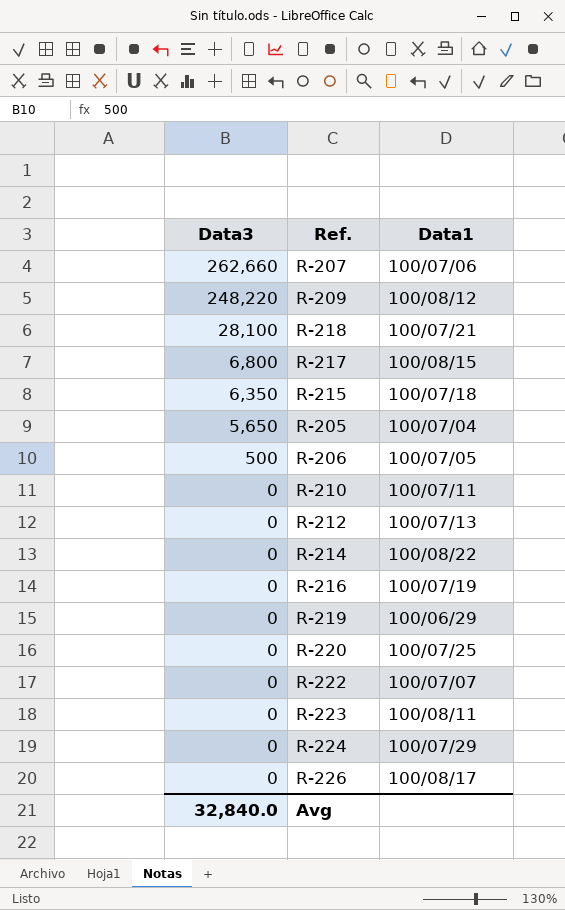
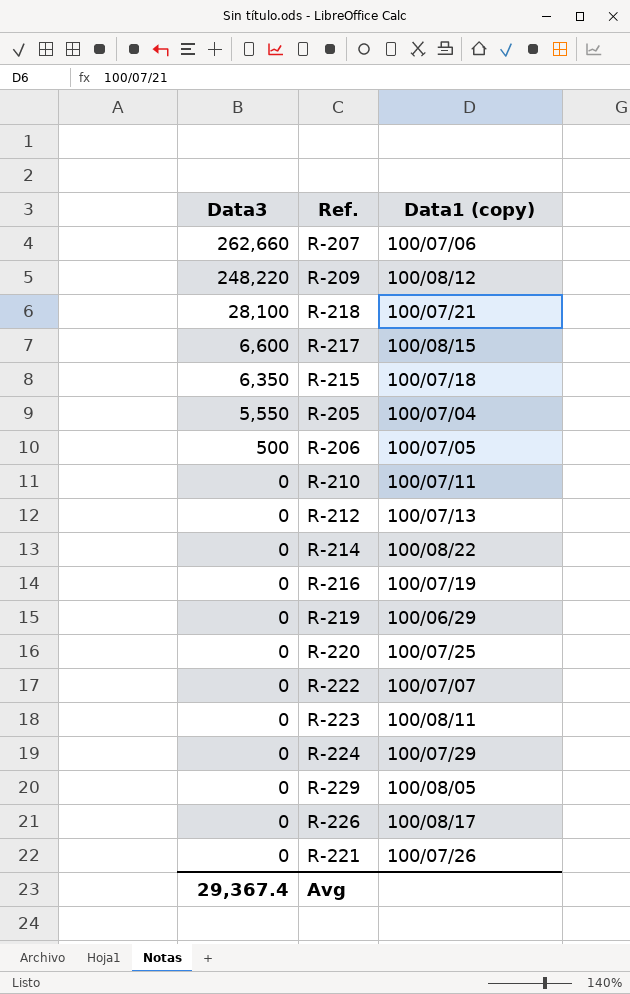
column name: Data1 -> Data1 (copy)
R-217 | Data3: 6,800 -> 6,600
R-205 | Data3: 5,650 -> 5,550
row R-229: none -> 0 | 100/08/05
row R-221: none -> 0 | 100/07/26
Avg | Data3: 32,840.0 -> 29,367.4

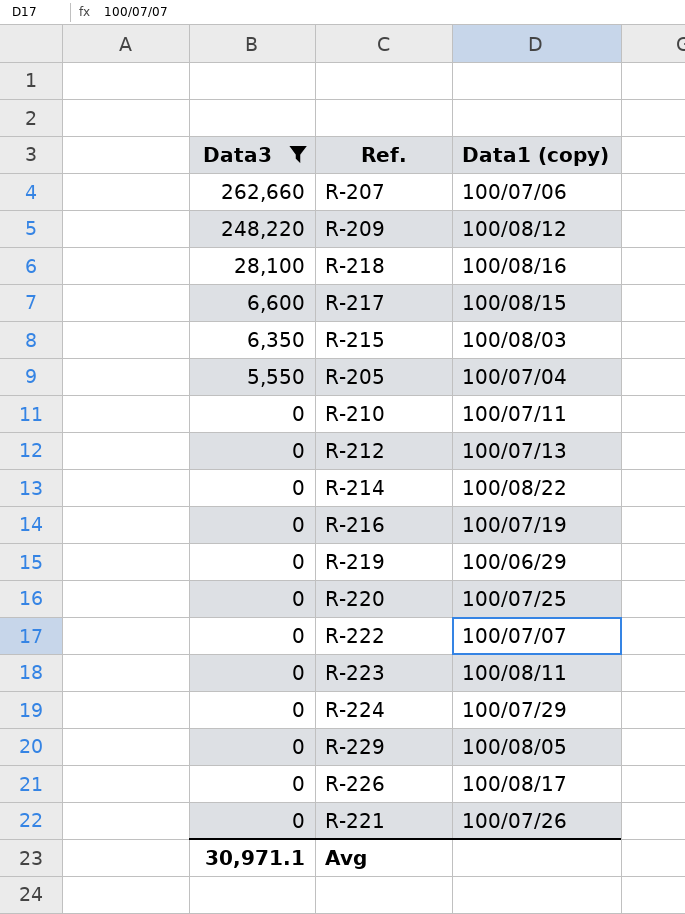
filter: none -> Data3 != 500
R-218 | Data1 (copy): 100/07/21 -> 100/08/16
R-215 | Data1 (copy): 100/07/18 -> 100/08/03
Avg | Data3: 29,367.4 -> 30,971.1

